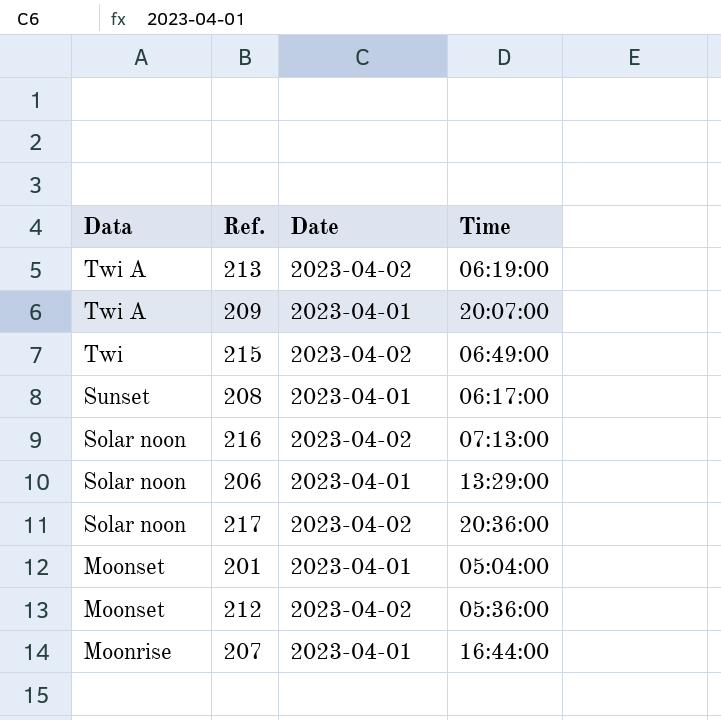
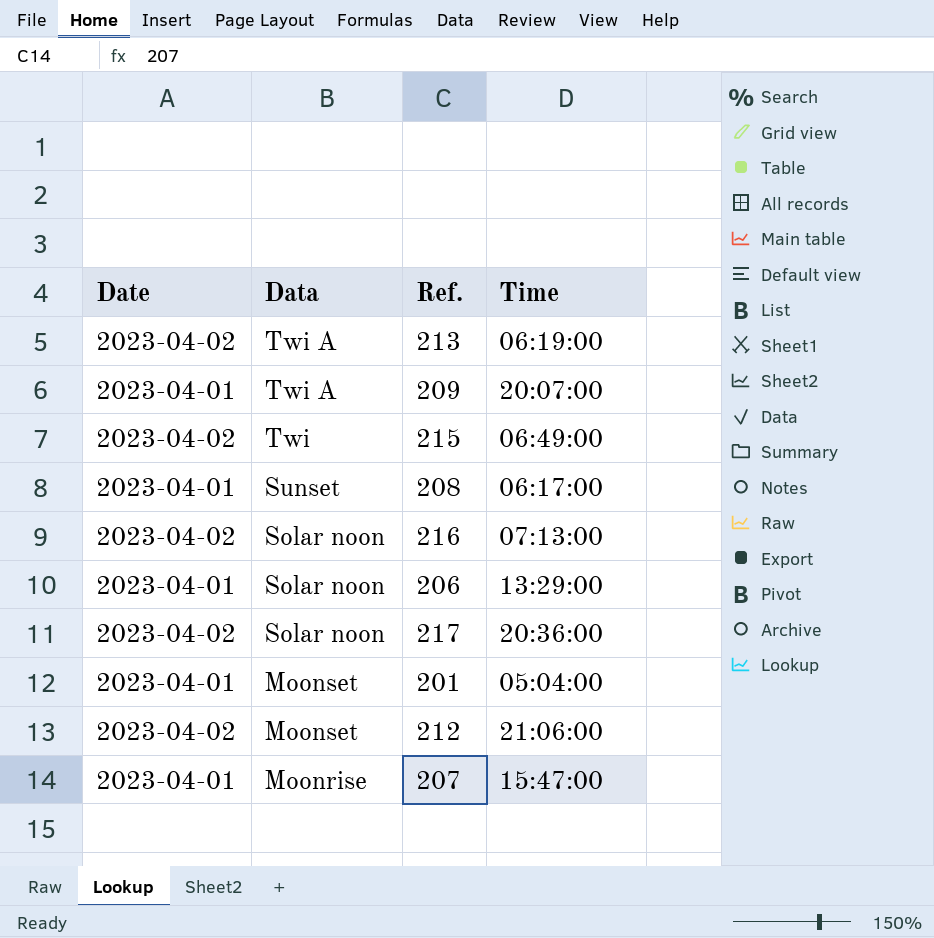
column Date | position: 3 -> 1
212 | Time: 05:36:00 -> 21:06:00
207 | Time: 16:44:00 -> 15:47:00

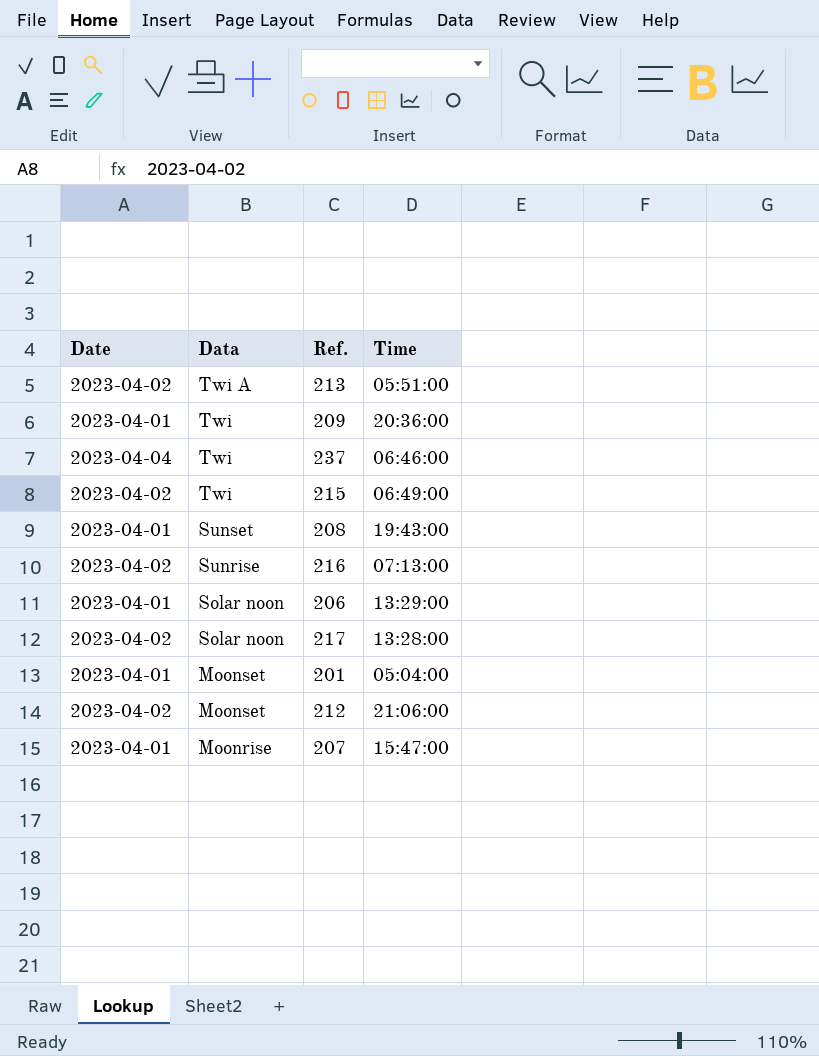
213 | Time: 06:19:00 -> 05:51:00
209 | Data: Twi A -> Twi
209 | Time: 20:07:00 -> 20:36:00
row 237: none -> 2023-04-04 | Twi | 06:46:00
208 | Time: 06:17:00 -> 19:43:00
216 | Data: Solar noon -> Sunrise
217 | Time: 20:36:00 -> 13:28:00

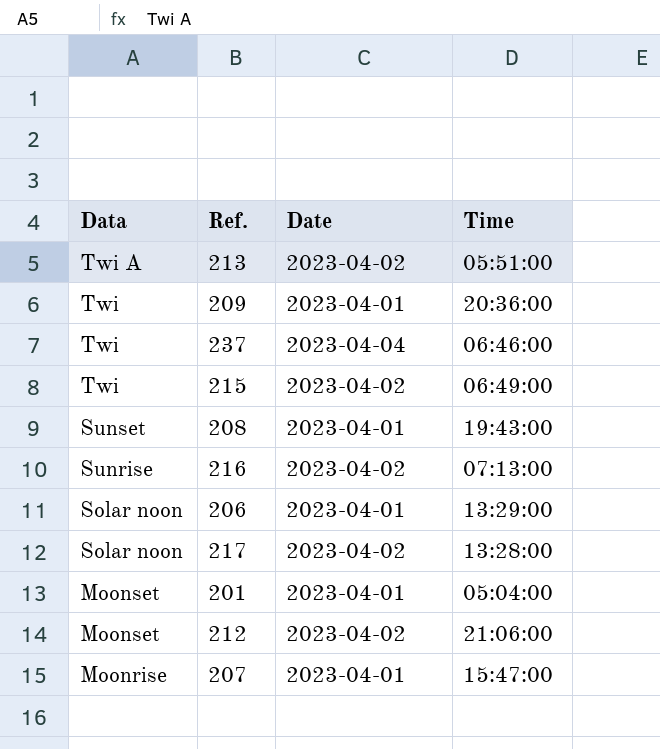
column Date | position: 1 -> 3

